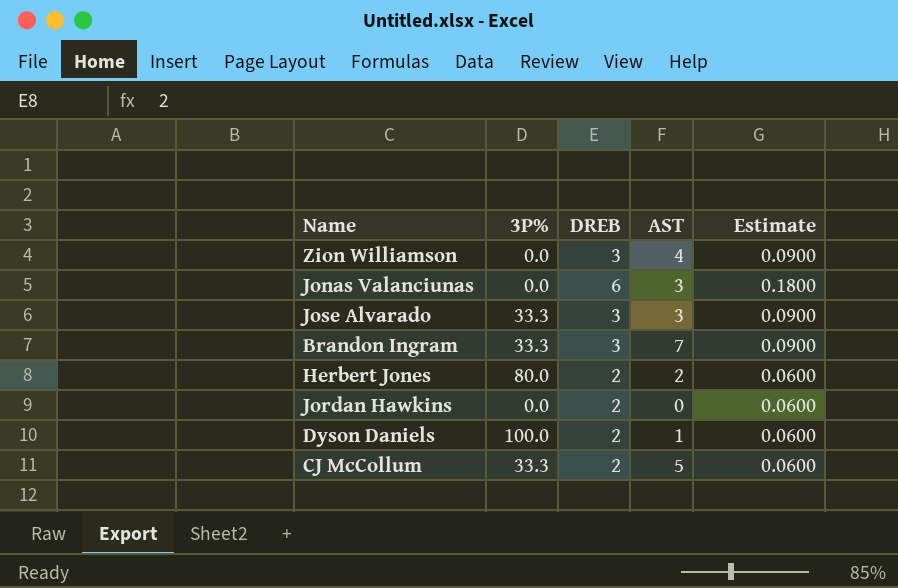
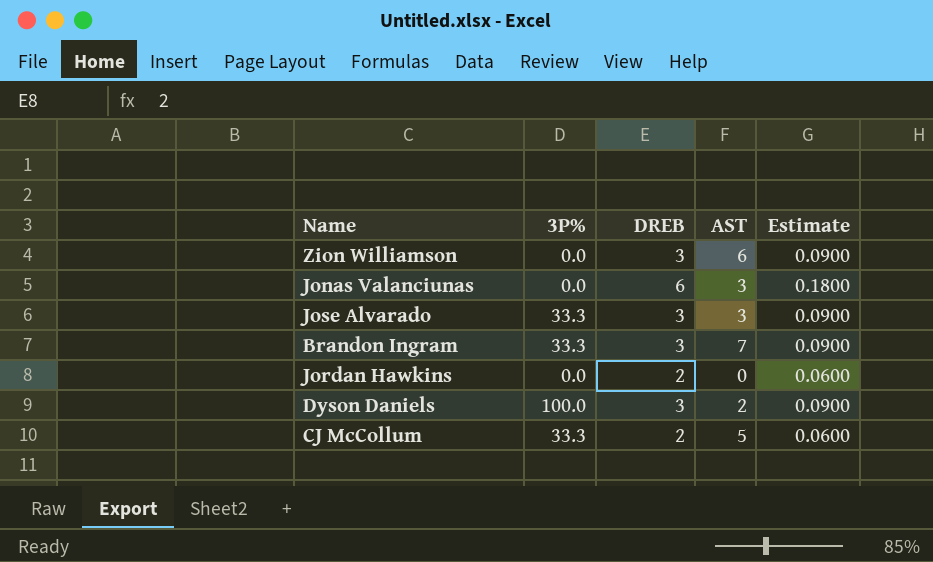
row Herbert Jones: 80.0 | 2 | 2 | 0.0600 -> none
Zion Williamson | AST: 4 -> 6
Dyson Daniels | DREB: 2 -> 3
Dyson Daniels | AST: 1 -> 2
Dyson Daniels | Estimate: 0.0600 -> 0.0900

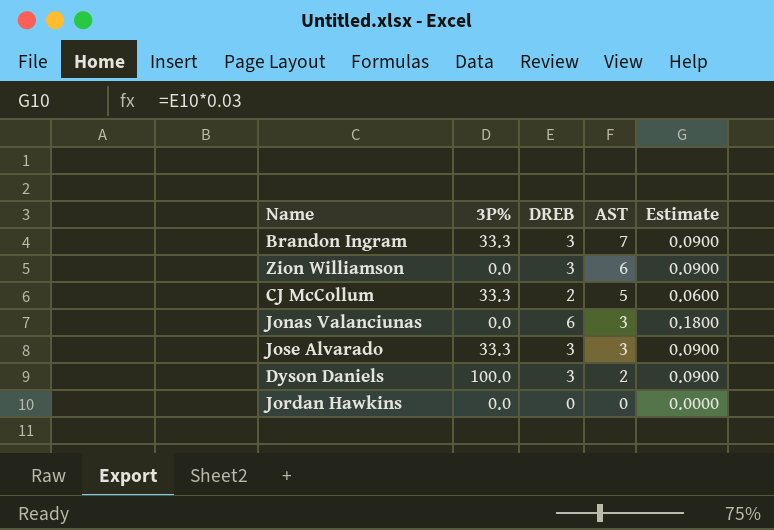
row order: none -> AST descending
Jordan Hawkins | DREB: 2 -> 0
Jordan Hawkins | Estimate: 0.0600 -> 0.0000

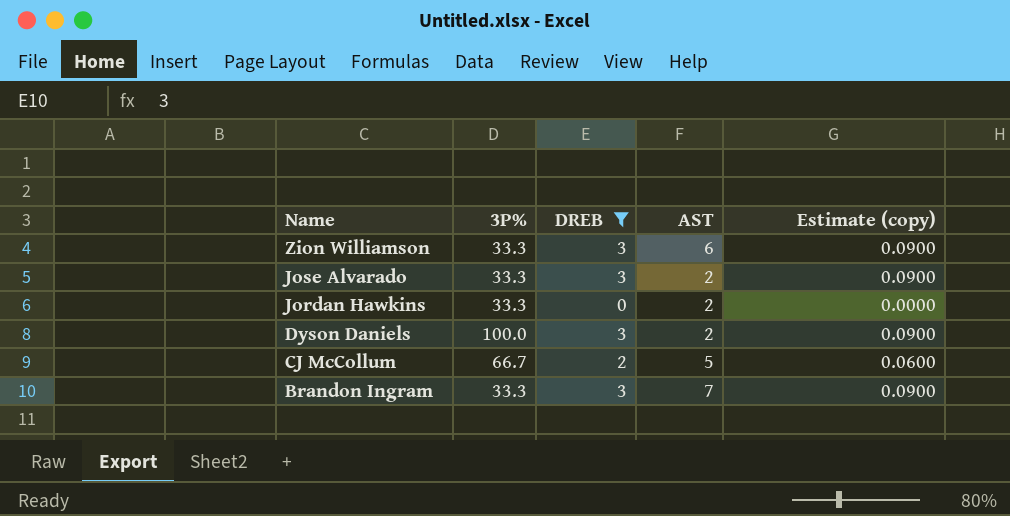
filter: none -> DREB != 6
row order: AST descending -> Name descending
column name: Estimate -> Estimate (copy)
Zion Williamson | 3P%: 0.0 -> 33.3
Jose Alvarado | AST: 3 -> 2
Jordan Hawkins | 3P%: 0.0 -> 33.3
Jordan Hawkins | AST: 0 -> 2
CJ McCollum | 3P%: 33.3 -> 66.7

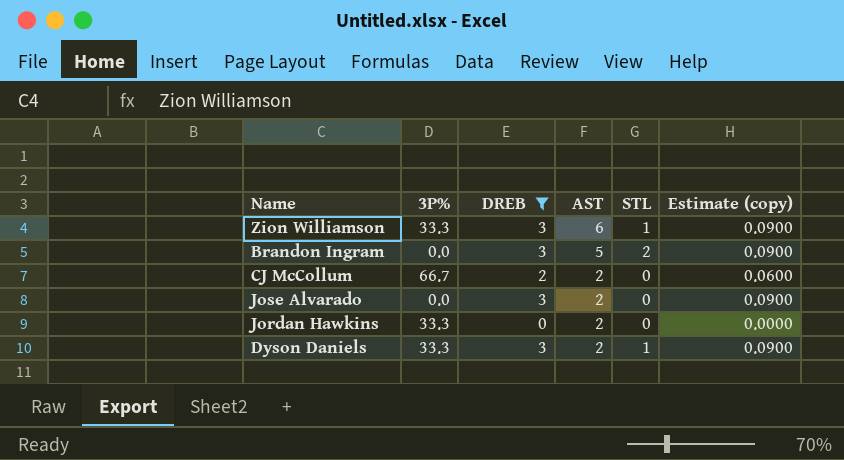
row order: Name descending -> AST descending
column STL | position: none -> 5
Brandon Ingram | 3P%: 33.3 -> 0.0
Brandon Ingram | AST: 7 -> 5
CJ McCollum | AST: 5 -> 2
Jose Alvarado | 3P%: 33.3 -> 0.0
Dyson Daniels | 3P%: 100.0 -> 33.3

